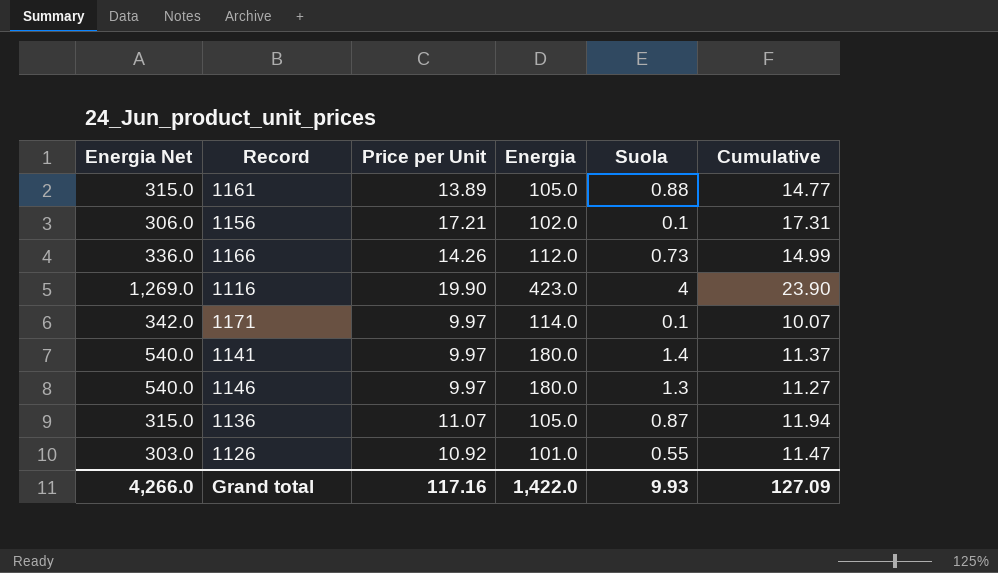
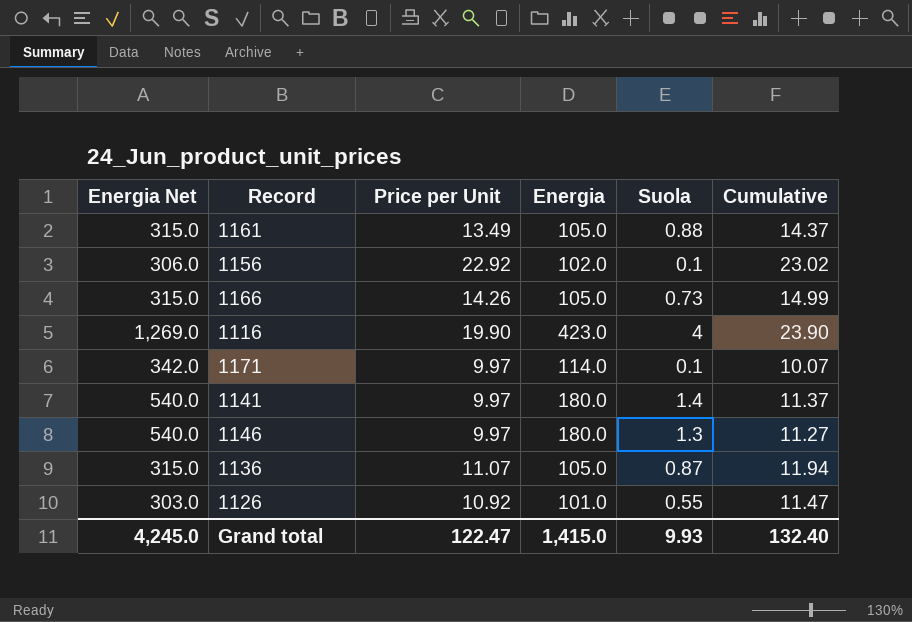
1161 | Price per Unit: 13.89 -> 13.49
1161 | Cumulative: 14.77 -> 14.37
1156 | Price per Unit: 17.21 -> 22.92
1156 | Cumulative: 17.31 -> 23.02
1166 | Energia Net: 336.0 -> 315.0
1166 | Energia: 112.0 -> 105.0
Grand total | Energia Net: 4,266.0 -> 4,245.0
Grand total | Price per Unit: 117.16 -> 122.47
Grand total | Energia: 1,422.0 -> 1,415.0
Grand total | Cumulative: 127.09 -> 132.40

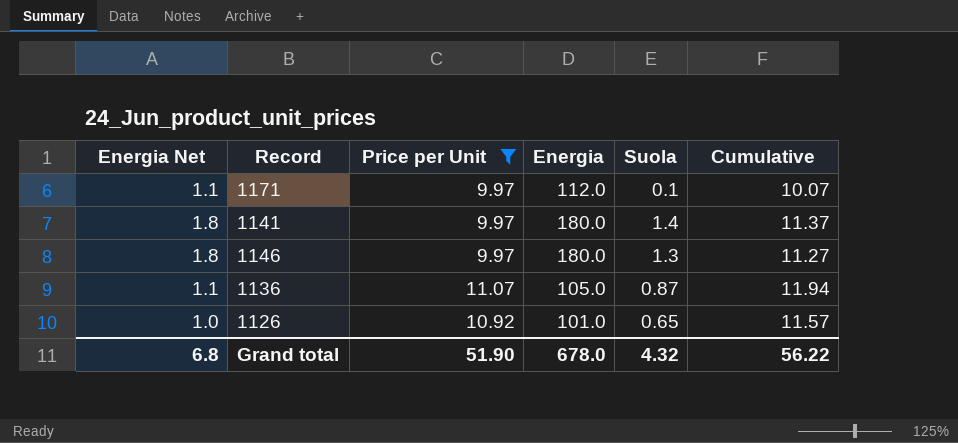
filter: none -> Price per Unit <= 11.07
column Energia Net | formula: [Energia] * 3 -> [Energia] * 0.01
1171 | Energia: 114.0 -> 112.0
1126 | Suola: 0.55 -> 0.65
1126 | Cumulative: 11.47 -> 11.57
Grand total | Energia Net: 4,245.0 -> 6.8
Grand total | Price per Unit: 122.47 -> 51.90
Grand total | Energia: 1,415.0 -> 678.0
Grand total | Suola: 9.93 -> 4.32
Grand total | Cumulative: 132.40 -> 56.22

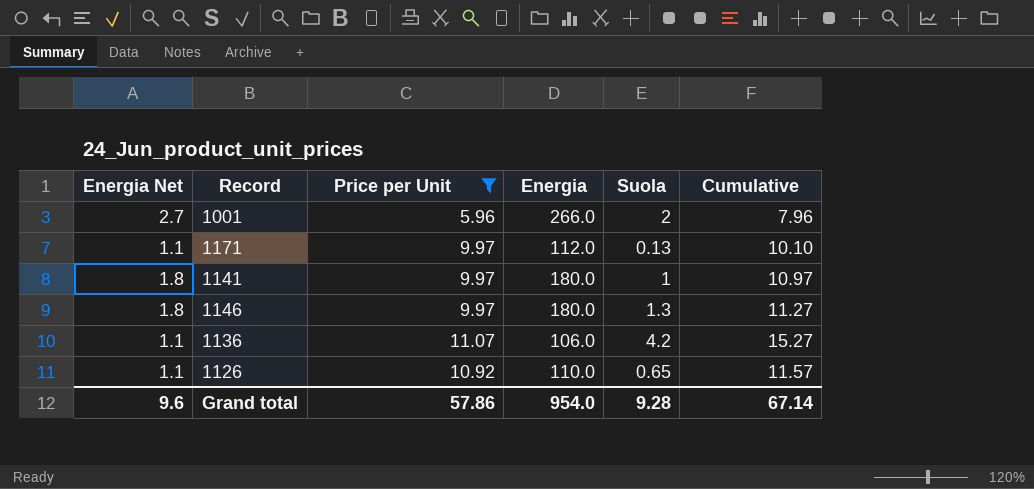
row 1001: none -> 2.7 | 5.96 | 266.0 | 2 | 7.96
1171 | Suola: 0.1 -> 0.13
1171 | Cumulative: 10.07 -> 10.10
1141 | Suola: 1.4 -> 1
1141 | Cumulative: 11.37 -> 10.97
1136 | Energia: 105.0 -> 106.0
1136 | Suola: 0.87 -> 4.2
1136 | Cumulative: 11.94 -> 15.27
1126 | Energia Net: 1.0 -> 1.1
1126 | Energia: 101.0 -> 110.0
Grand total | Energia Net: 6.8 -> 9.6
Grand total | Price per Unit: 51.90 -> 57.86
Grand total | Energia: 678.0 -> 954.0
Grand total | Suola: 4.32 -> 9.28
Grand total | Cumulative: 56.22 -> 67.14

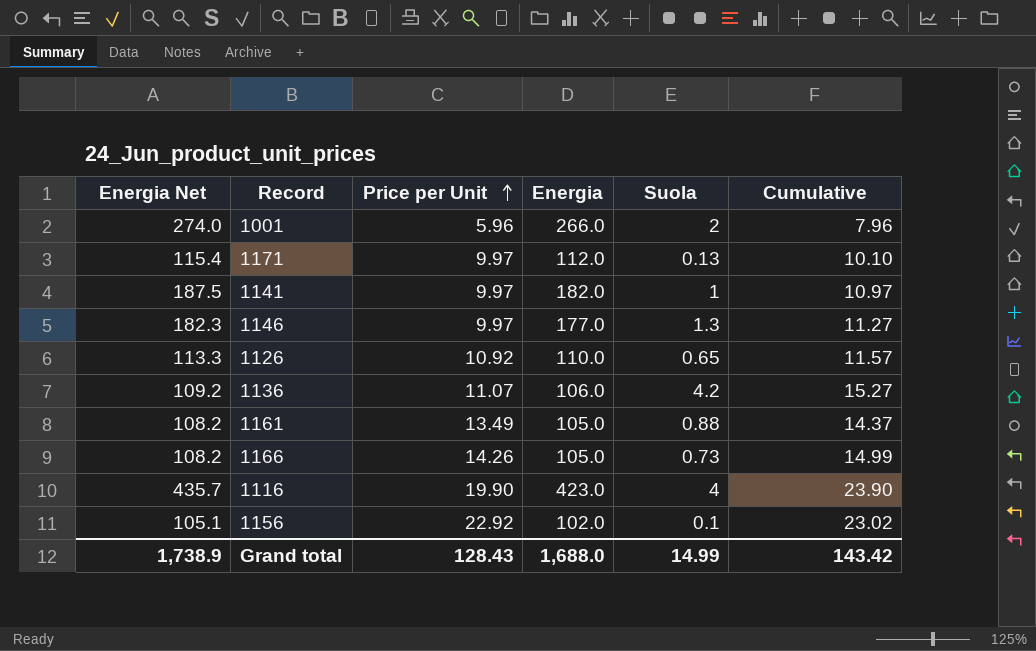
filter: Price per Unit <= 11.07 -> none
row order: none -> Price per Unit ascending
column Energia Net | formula: [Energia] * 0.01 -> [Energia] * 1.03
1141 | Energia: 180.0 -> 182.0
1146 | Energia: 180.0 -> 177.0
Grand total | Energia Net: 9.6 -> 1,738.9
Grand total | Price per Unit: 57.86 -> 128.43
Grand total | Energia: 954.0 -> 1,688.0
Grand total | Suola: 9.28 -> 14.99
Grand total | Cumulative: 67.14 -> 143.42

